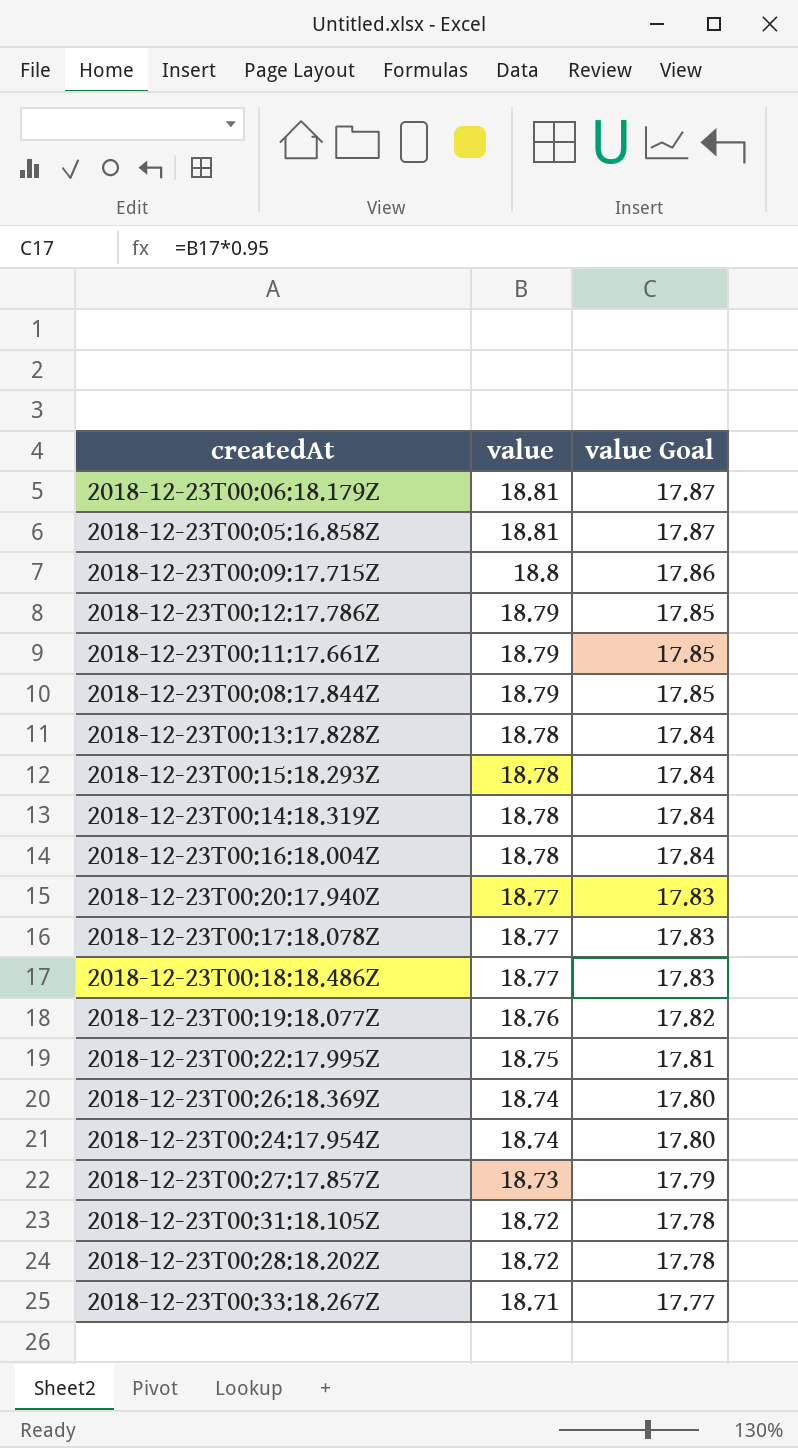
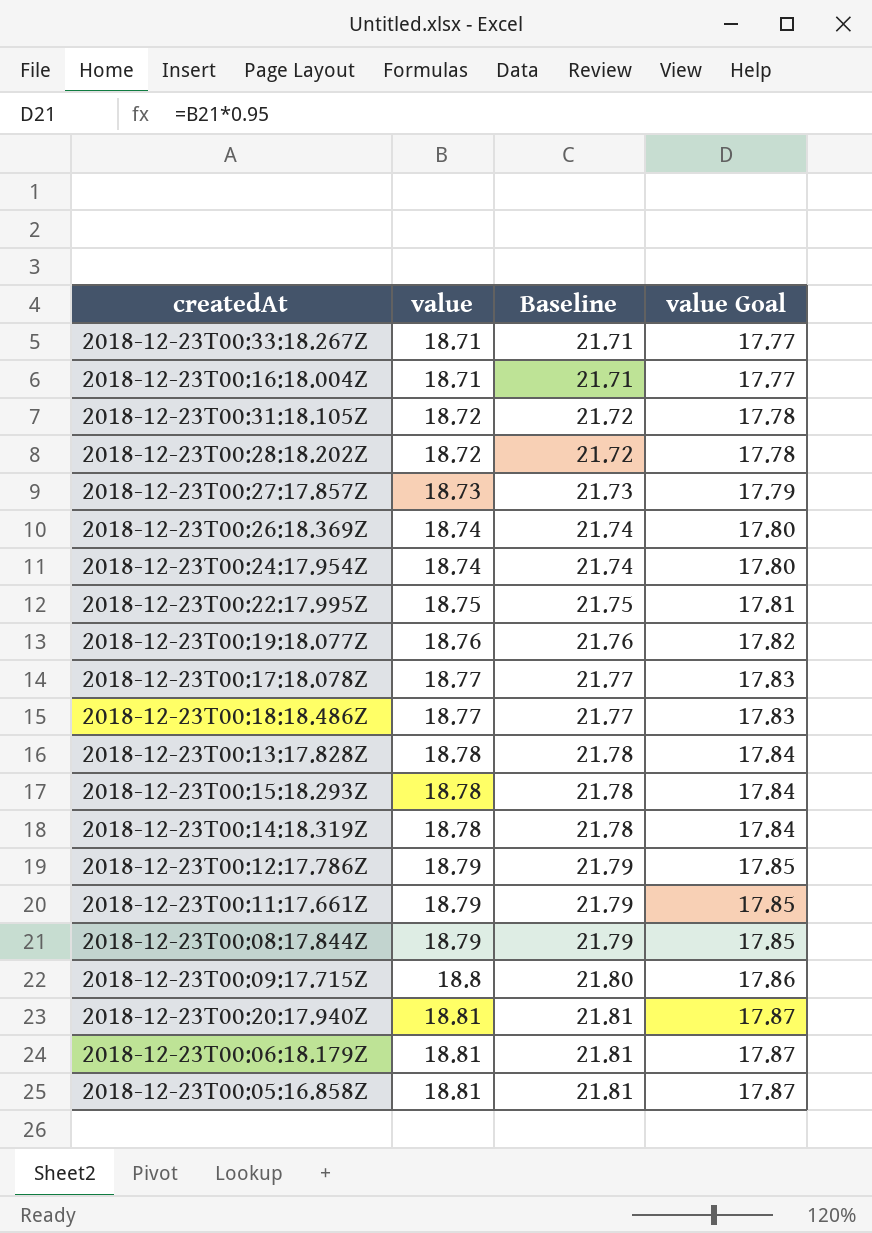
row order: value descending -> value ascending
column Baseline | formula: none -> [value] + 3
2018-12-23T00:16:18.004Z | value: 18.78 -> 18.71
2018-12-23T00:16:18.004Z | value Goal: 17.84 -> 17.77
2018-12-23T00:20:17.940Z | value: 18.77 -> 18.81
2018-12-23T00:20:17.940Z | value Goal: 17.83 -> 17.87

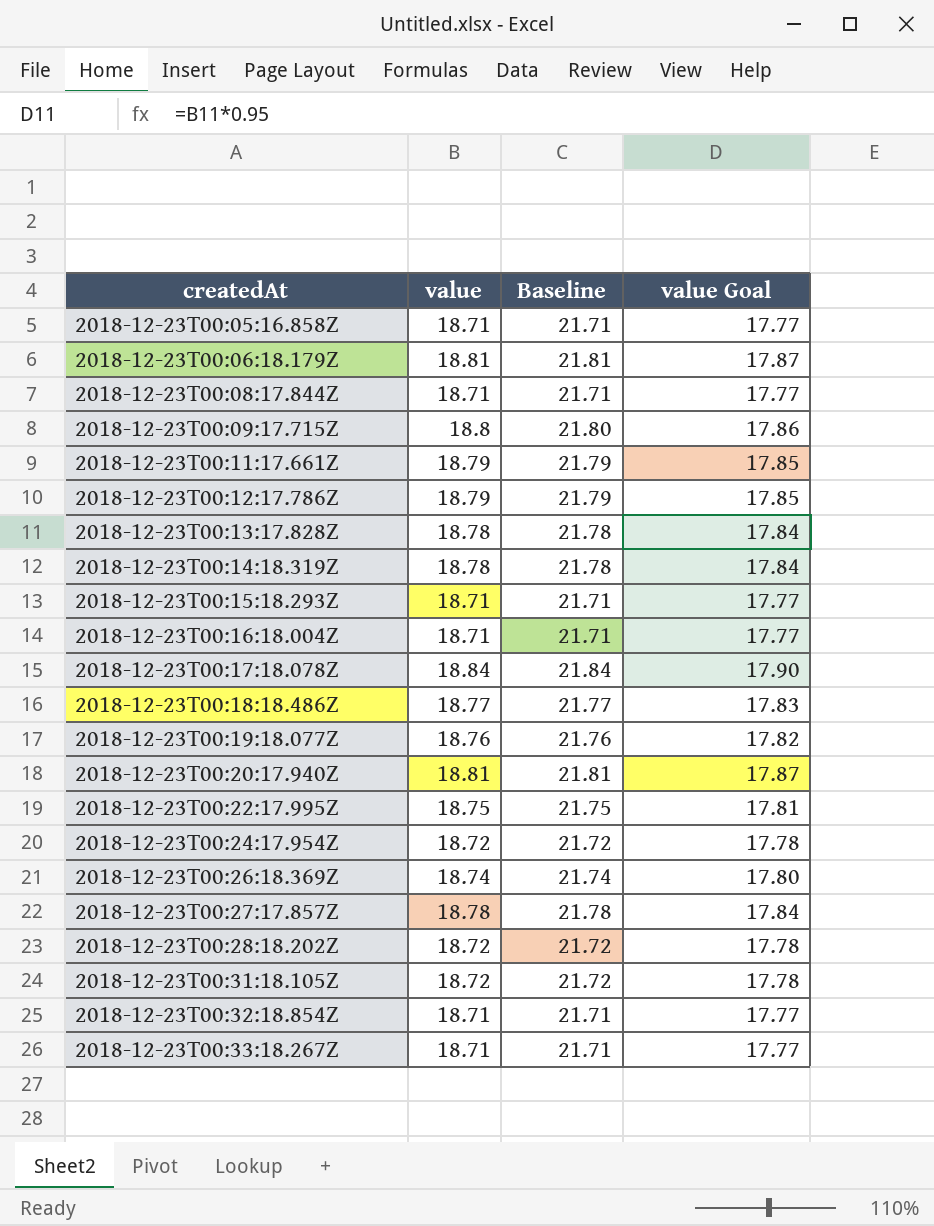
row order: value ascending -> createdAt ascending
2018-12-23T00:05:16.858Z | value: 18.81 -> 18.71
2018-12-23T00:05:16.858Z | Baseline: 21.81 -> 21.71
2018-12-23T00:05:16.858Z | value Goal: 17.87 -> 17.77
2018-12-23T00:08:17.844Z | value: 18.79 -> 18.71
2018-12-23T00:08:17.844Z | Baseline: 21.79 -> 21.71
2018-12-23T00:08:17.844Z | value Goal: 17.85 -> 17.77
2018-12-23T00:15:18.293Z | value: 18.78 -> 18.71
2018-12-23T00:15:18.293Z | Baseline: 21.78 -> 21.71
2018-12-23T00:15:18.293Z | value Goal: 17.84 -> 17.77
2018-12-23T00:17:18.078Z | value: 18.77 -> 18.84
2018-12-23T00:17:18.078Z | Baseline: 21.77 -> 21.84
2018-12-23T00:17:18.078Z | value Goal: 17.83 -> 17.90
2018-12-23T00:24:17.954Z | value: 18.74 -> 18.72
2018-12-23T00:24:17.954Z | Baseline: 21.74 -> 21.72
2018-12-23T00:24:17.954Z | value Goal: 17.80 -> 17.78
2018-12-23T00:27:17.857Z | value: 18.73 -> 18.78
2018-12-23T00:27:17.857Z | Baseline: 21.73 -> 21.78
2018-12-23T00:27:17.857Z | value Goal: 17.79 -> 17.84
row 2018-12-23T00:32:18.854Z: none -> 18.71 | 21.71 | 17.77

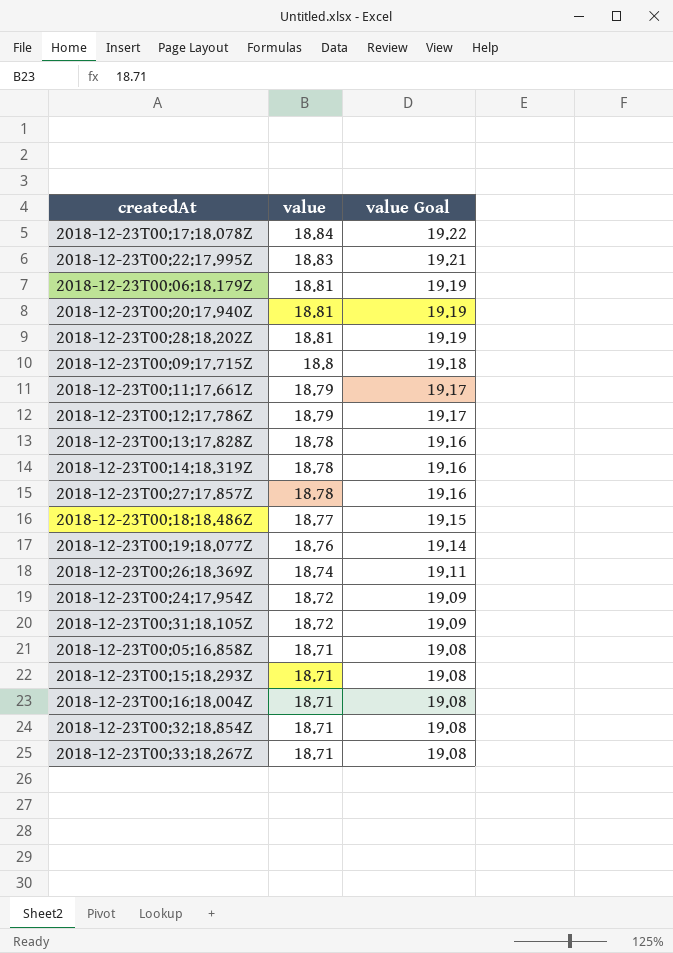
row order: createdAt ascending -> value descending
column Baseline | formula: [value] + 3 -> none
column value Goal | formula: [value] * 0.95 -> [value] * 1.02
row 2018-12-23T00:08:17.844Z: 18.71 | 21.71 | 17.77 -> none
2018-12-23T00:22:17.995Z | value: 18.75 -> 18.83
2018-12-23T00:28:18.202Z | value: 18.72 -> 18.81

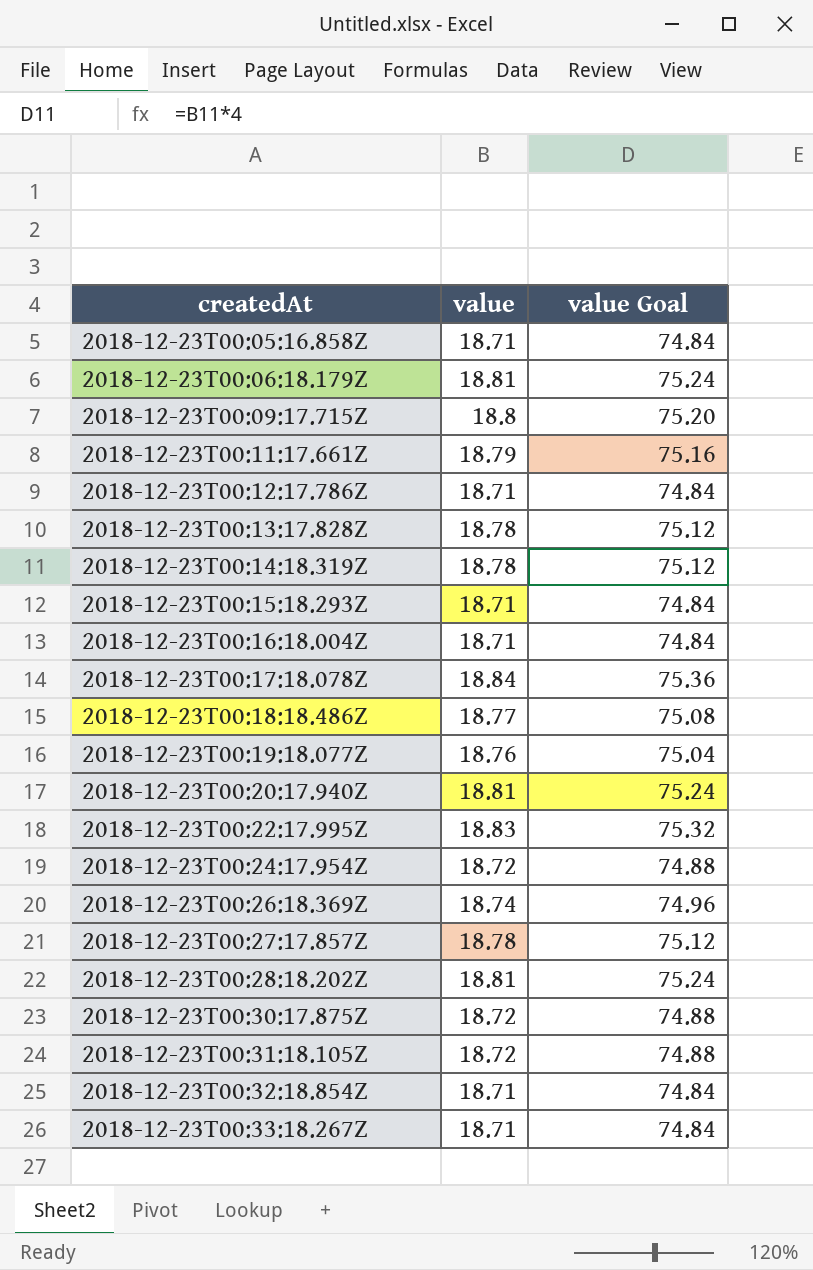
row order: value descending -> createdAt ascending
column value Goal | formula: [value] * 1.02 -> [value] * 4
2018-12-23T00:12:17.786Z | value: 18.79 -> 18.71
row 2018-12-23T00:30:17.875Z: none -> 18.72 | 74.88

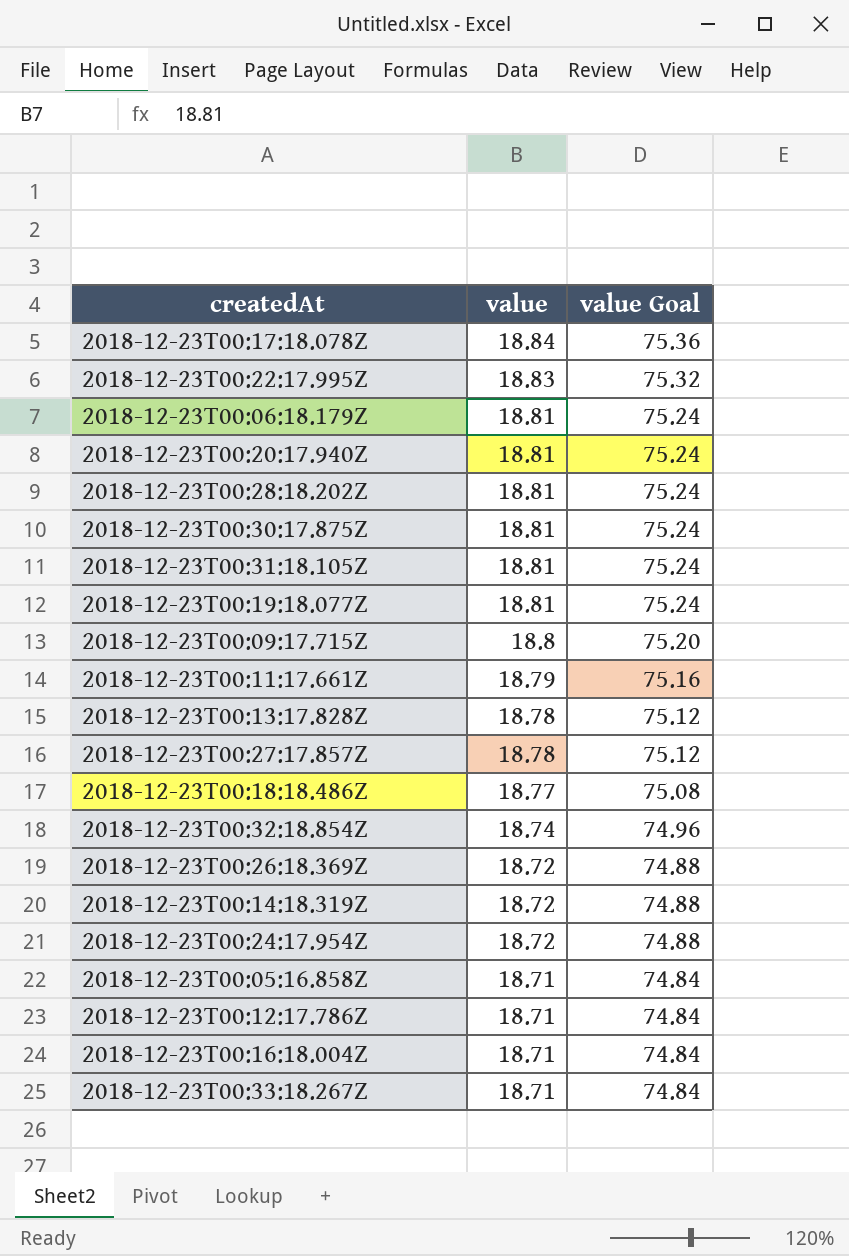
row order: createdAt ascending -> value descending
row 2018-12-23T00:15:18.293Z: 18.71 | 74.84 -> none
2018-12-23T00:30:17.875Z | value: 18.72 -> 18.81
2018-12-23T00:30:17.875Z | value Goal: 74.88 -> 75.24
2018-12-23T00:31:18.105Z | value: 18.72 -> 18.81
2018-12-23T00:31:18.105Z | value Goal: 74.88 -> 75.24
2018-12-23T00:19:18.077Z | value: 18.76 -> 18.81
2018-12-23T00:19:18.077Z | value Goal: 75.04 -> 75.24
2018-12-23T00:32:18.854Z | value: 18.71 -> 18.74
2018-12-23T00:32:18.854Z | value Goal: 74.84 -> 74.96
2018-12-23T00:26:18.369Z | value: 18.74 -> 18.72
2018-12-23T00:26:18.369Z | value Goal: 74.96 -> 74.88
2018-12-23T00:14:18.319Z | value: 18.78 -> 18.72
2018-12-23T00:14:18.319Z | value Goal: 75.12 -> 74.88

